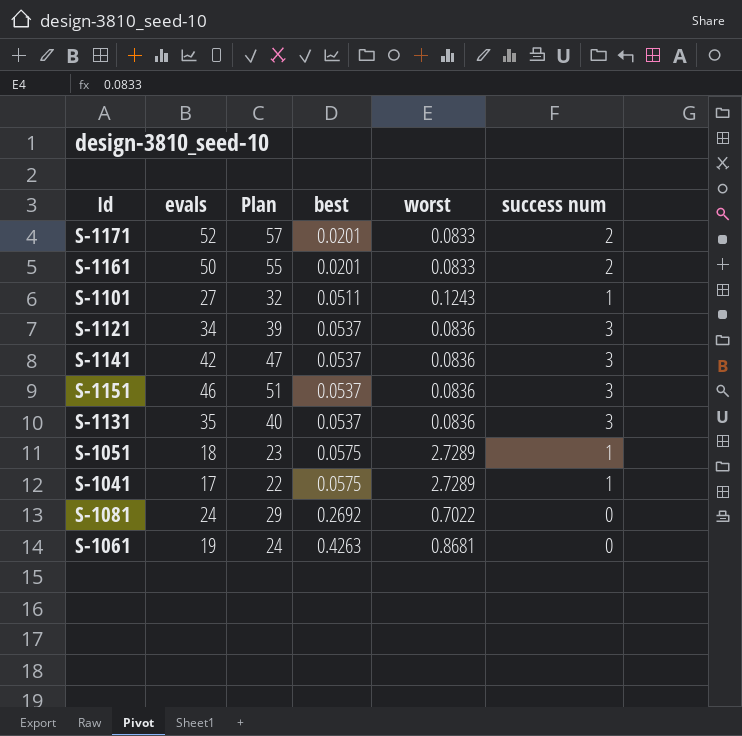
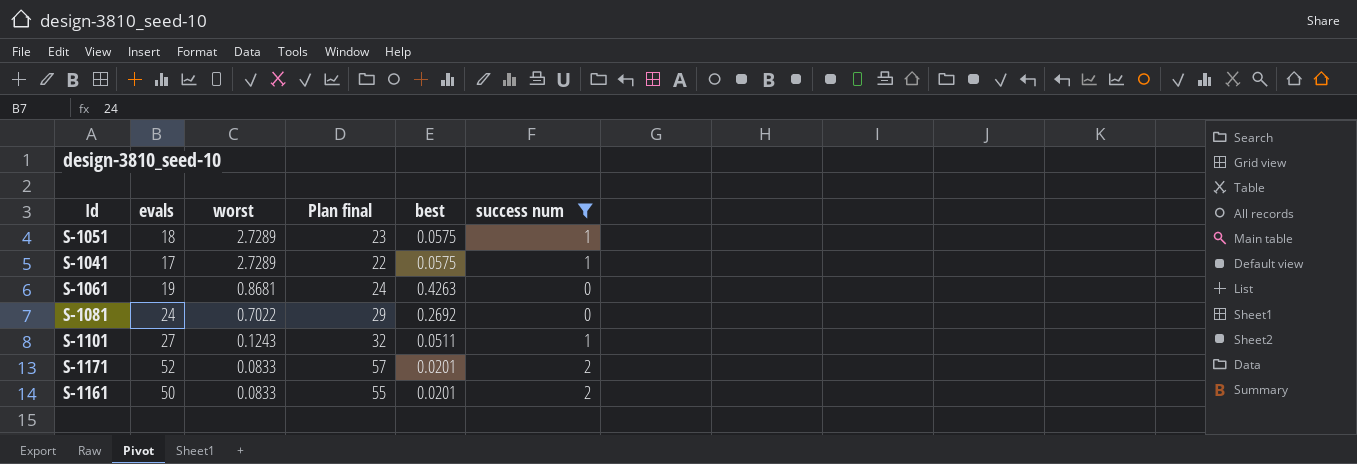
filter: none -> success num != 3
row order: best ascending -> worst descending
column worst | position: 5 -> 3
column name: Plan -> Plan final

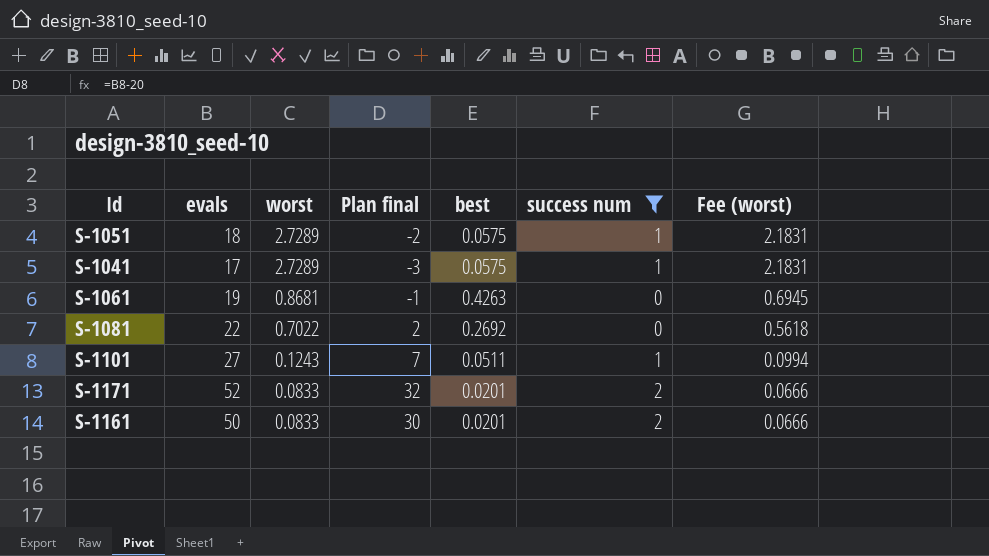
column Plan final | formula: [evals] + 5 -> [evals] - 20
column Fee (worst) | formula: none -> [worst] * 0.8
S-1081 | evals: 24 -> 22

